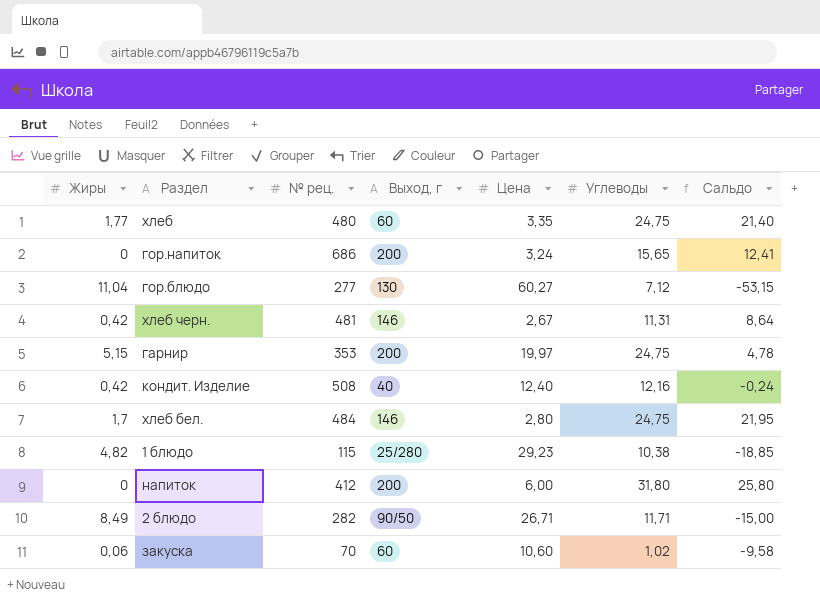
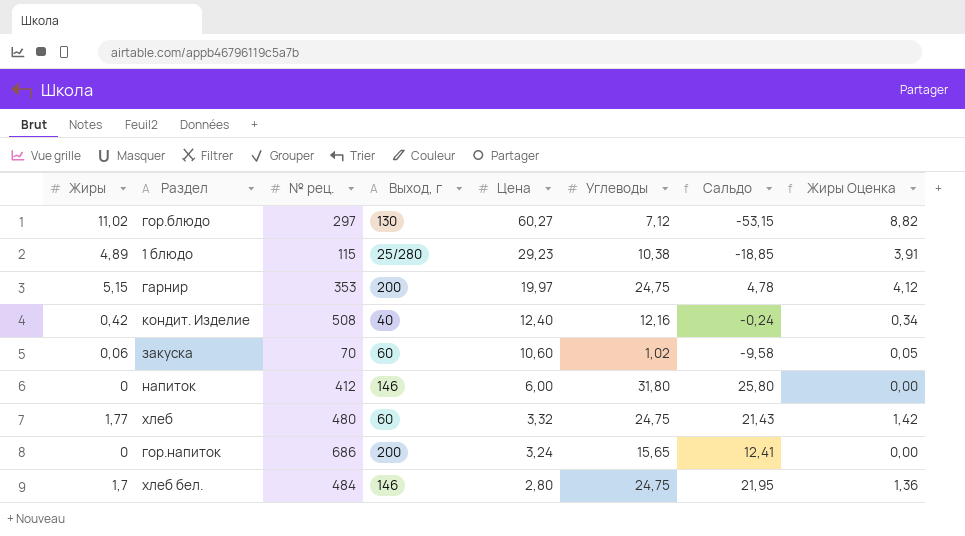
row order: none -> Цена descending
column Жиры Оценка | formula: none -> [Жиры] * 0,8
row хлеб черн.: 0,42 | 481 | 146 | 2,67 | 11,31 | 8,64 -> none
row 2 блюдо: 8,49 | 282 | 90/50 | 26,71 | 11,71 | -15,00 -> none
гор.блюдо | Жиры: 11,04 -> 11,02
гор.блюдо | № рец.: 277 -> 297
1 блюдо | Жиры: 4,82 -> 4,89
напиток | Выход, г: 200 -> 146
хлеб | Цена: 3,35 -> 3,32
хлеб | Сальдо: 21,40 -> 21,43

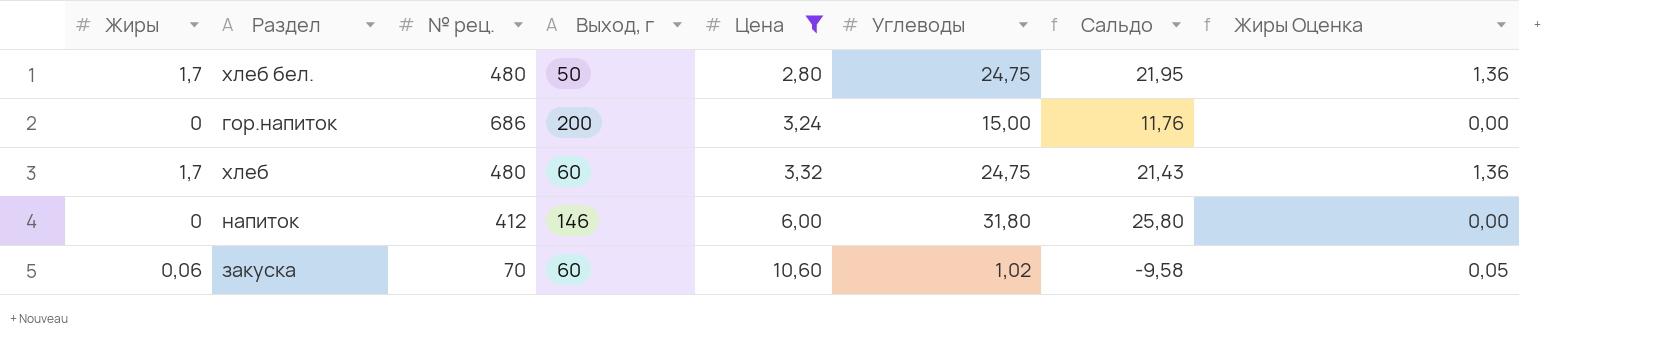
filter: none -> Цена <= 10,60
row order: Цена descending -> Цена ascending
хлеб бел. | № рец.: 484 -> 480
хлеб бел. | Выход, г: 146 -> 50
гор.напиток | Углеводы: 15,65 -> 15,00
гор.напиток | Сальдо: 12,41 -> 11,76
хлеб | Жиры: 1,77 -> 1,7
хлеб | Жиры Оценка: 1,42 -> 1,36

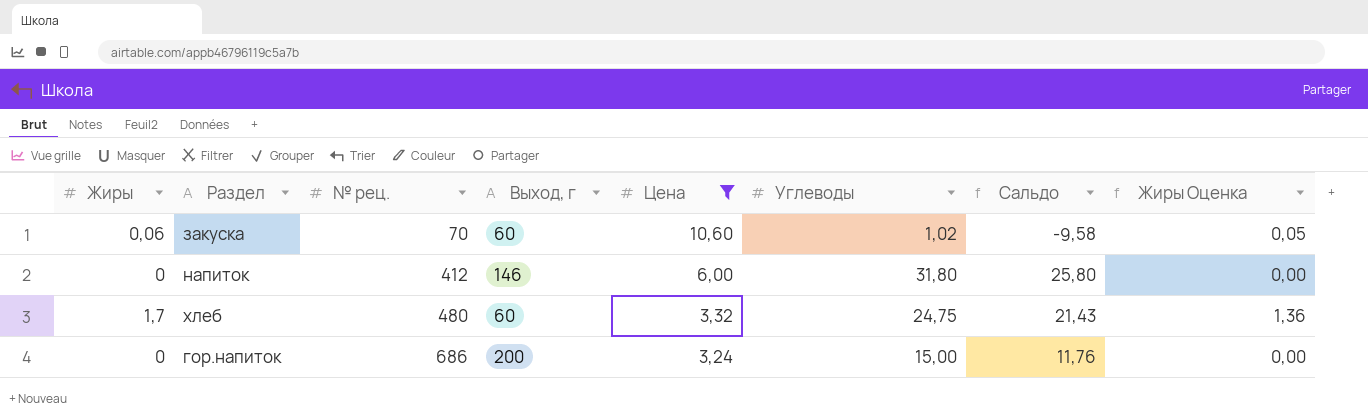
row order: Цена ascending -> № рец. ascending
row хлеб бел.: 1,7 | 480 | 50 | 2,80 | 24,75 | 21,95 | 1,36 -> none

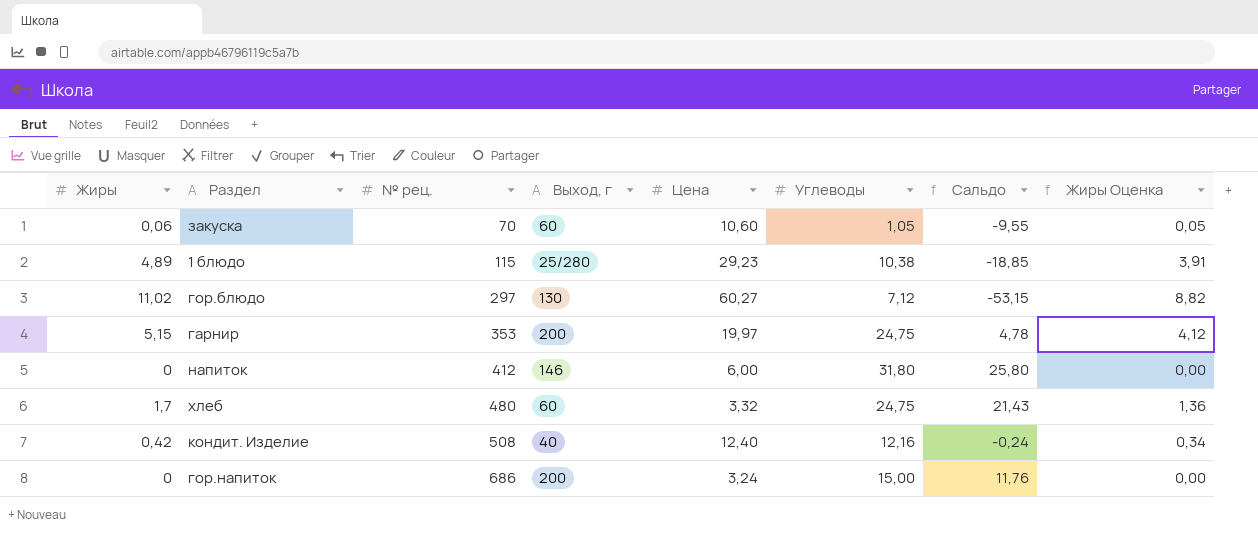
filter: Цена <= 10,60 -> none
закуска | Углеводы: 1,02 -> 1,05
закуска | Сальдо: -9,58 -> -9,55

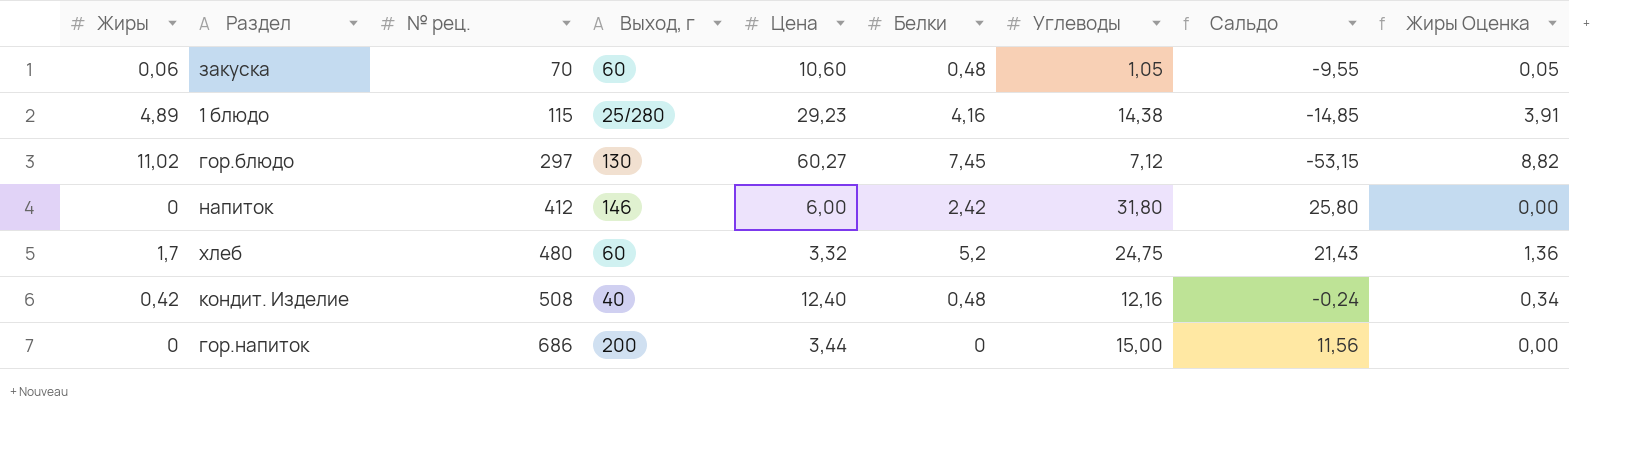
column Белки | position: none -> 6
row гарнир: 5,15 | 353 | 200 | 19,97 | 24,75 | 4,78 | 4,12 -> none
1 блюдо | Углеводы: 10,38 -> 14,38
1 блюдо | Сальдо: -18,85 -> -14,85
гор.напиток | Цена: 3,24 -> 3,44
гор.напиток | Сальдо: 11,76 -> 11,56

